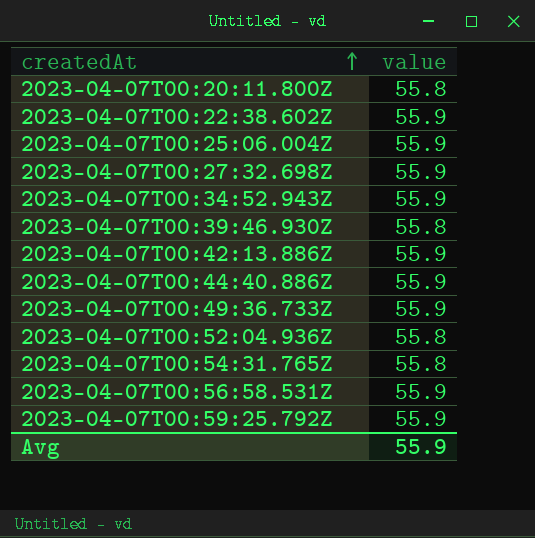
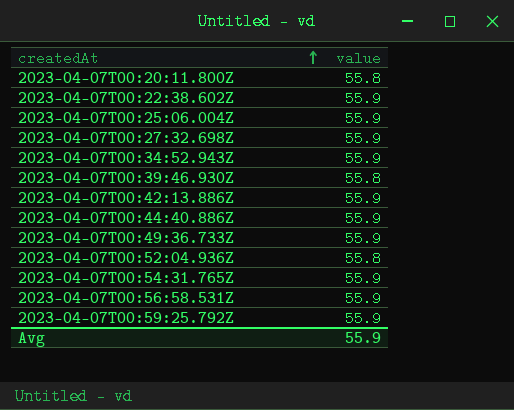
2023-04-07T00:54:31.765Z | value: 55.8 -> 55.9

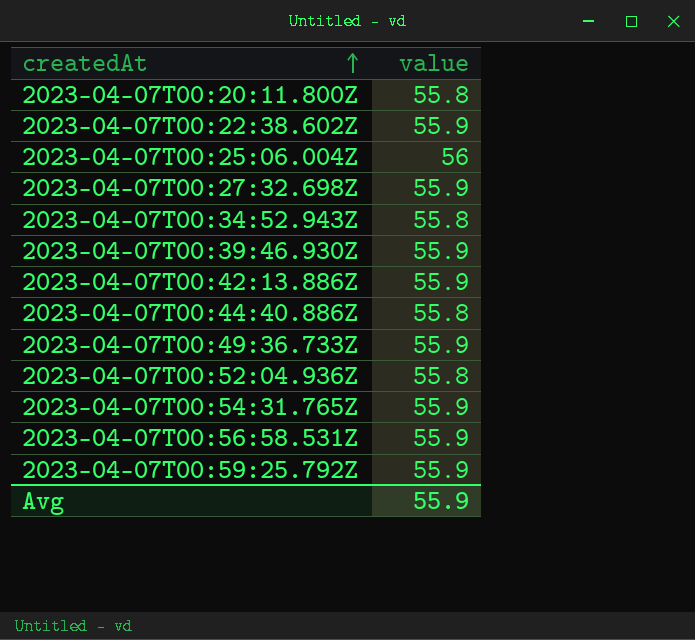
2023-04-07T00:25:06.004Z | value: 55.9 -> 56
2023-04-07T00:34:52.943Z | value: 55.9 -> 55.8
2023-04-07T00:39:46.930Z | value: 55.8 -> 55.9
2023-04-07T00:44:40.886Z | value: 55.9 -> 55.8

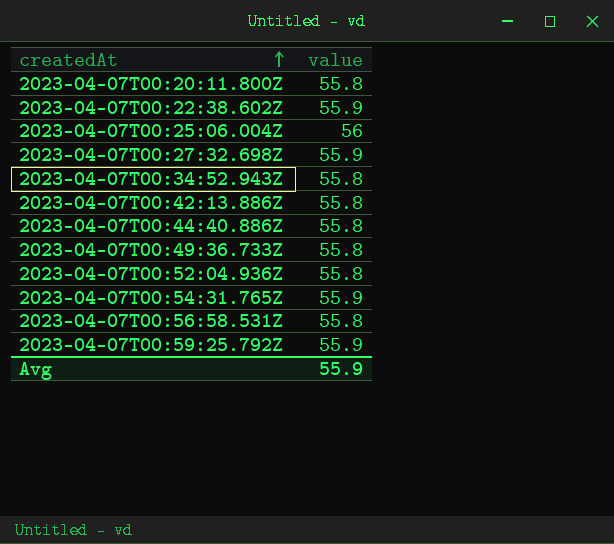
row 2023-04-07T00:39:46.930Z: 55.9 -> none
2023-04-07T00:42:13.886Z | value: 55.9 -> 55.8
2023-04-07T00:49:36.733Z | value: 55.9 -> 55.8
2023-04-07T00:56:58.531Z | value: 55.9 -> 55.8

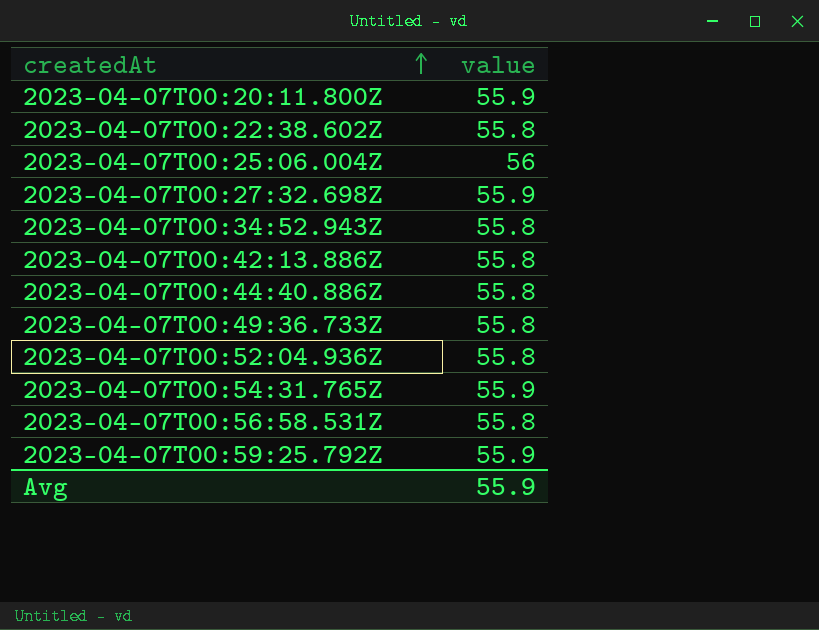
2023-04-07T00:20:11.800Z | value: 55.8 -> 55.9
2023-04-07T00:22:38.602Z | value: 55.9 -> 55.8

